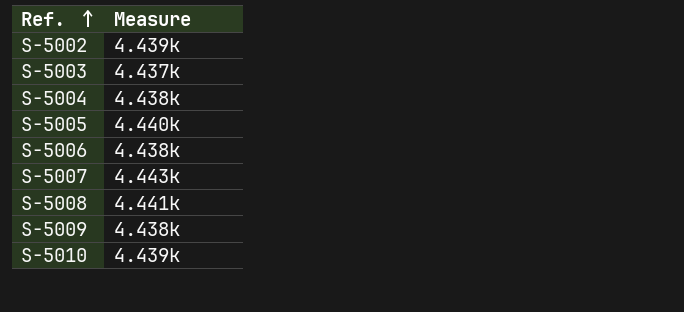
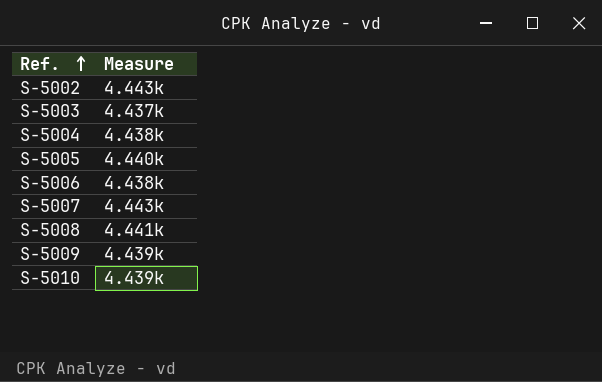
S-5002 | Measure: 4.439k -> 4.443k
S-5009 | Measure: 4.438k -> 4.439k

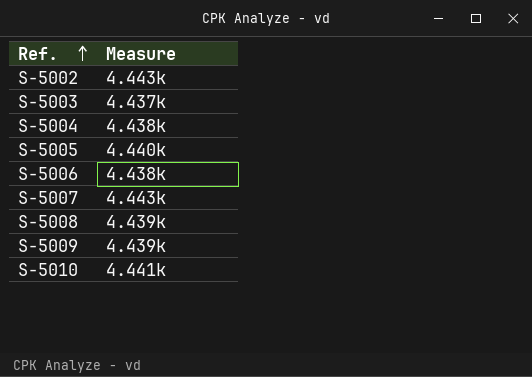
S-5008 | Measure: 4.441k -> 4.439k
S-5010 | Measure: 4.439k -> 4.441k

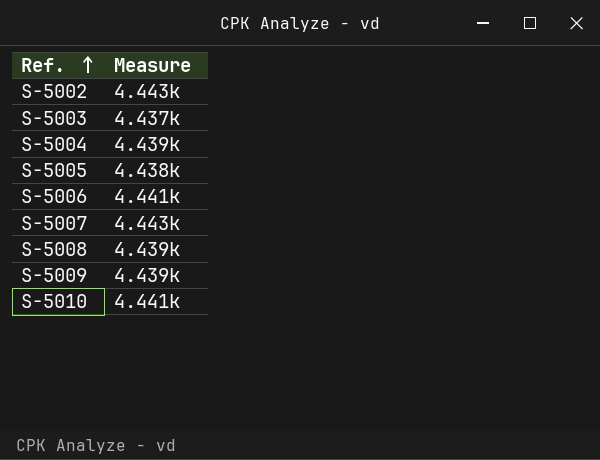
S-5004 | Measure: 4.438k -> 4.439k
S-5005 | Measure: 4.440k -> 4.438k
S-5006 | Measure: 4.438k -> 4.441k

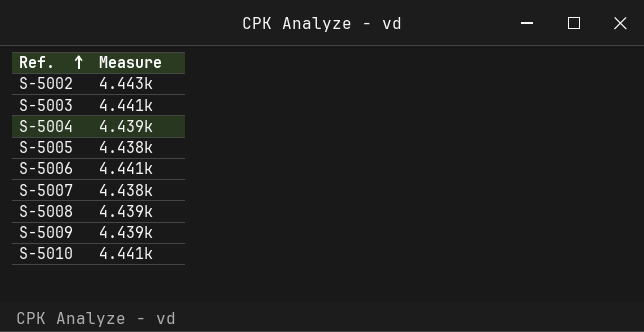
S-5003 | Measure: 4.437k -> 4.441k
S-5007 | Measure: 4.443k -> 4.438k

